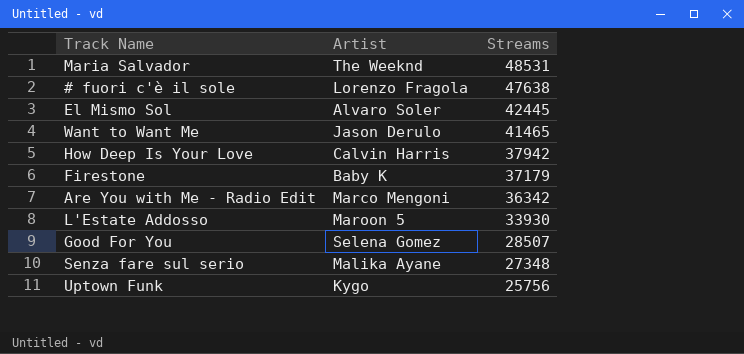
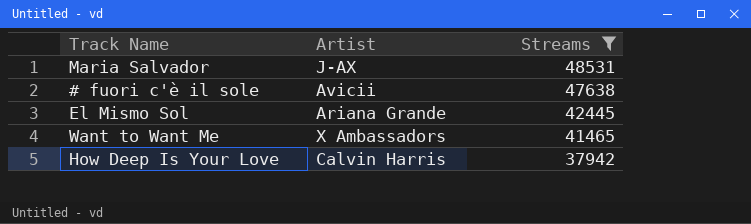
filter: none -> Streams >= 37942
Maria Salvador | Artist: The Weeknd -> J-AX
# fuori c'è il sole | Artist: Lorenzo Fragola -> Avicii
El Mismo Sol | Artist: Alvaro Soler -> Ariana Grande
Want to Want Me | Artist: Jason Derulo -> X Ambassadors

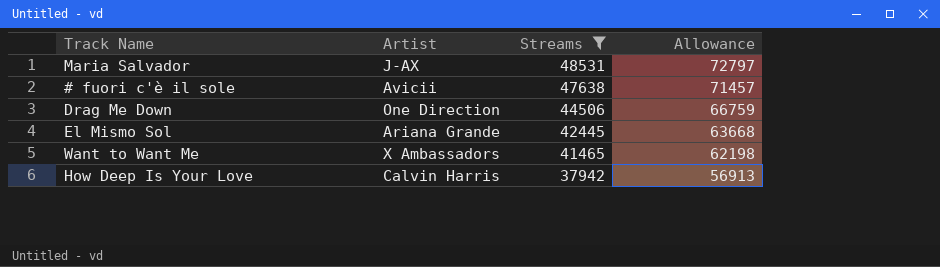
column Allowance | formula: none -> [Streams] * 1.5
row Drag Me Down: none -> One Direction | 44506 | 66759

